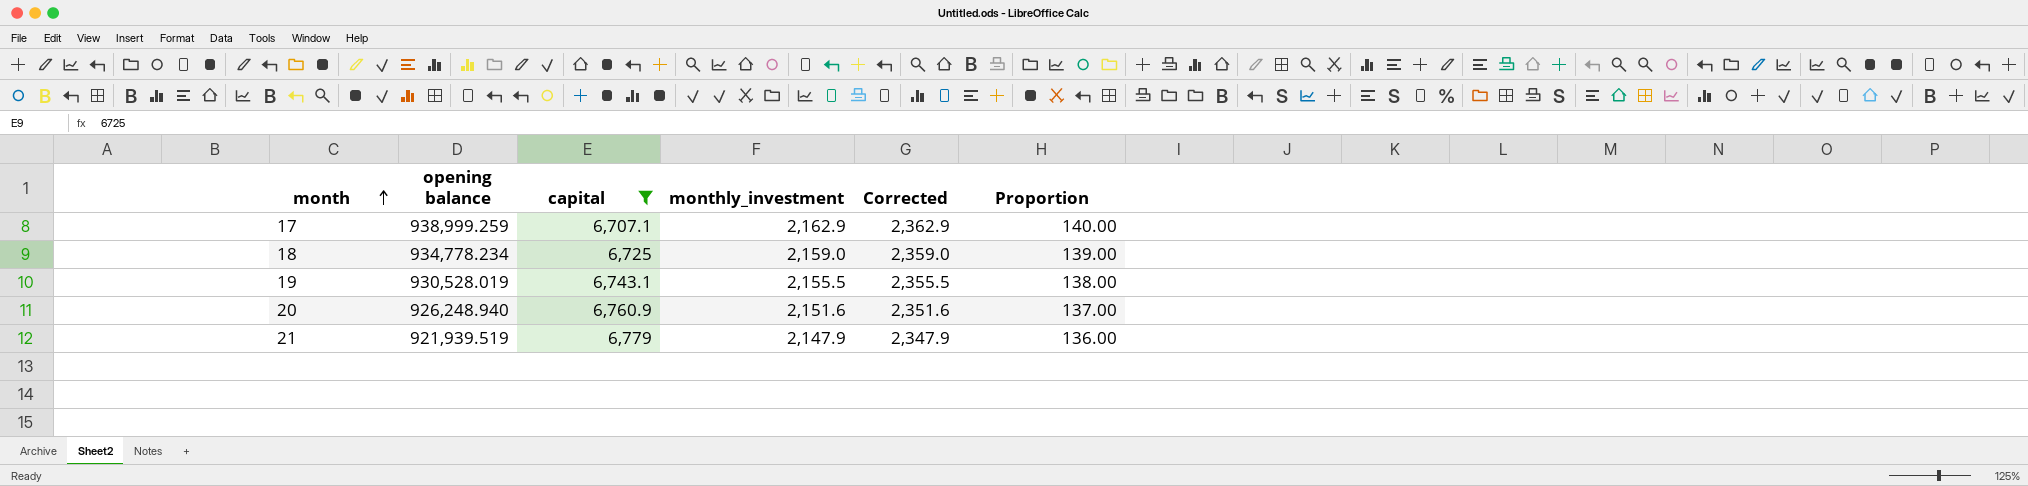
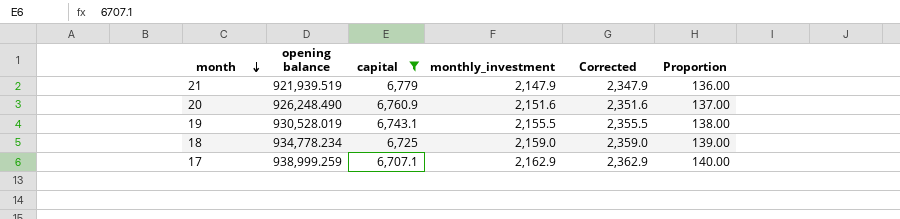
row order: month ascending -> month descending
20 | opening balance: 926,248.940 -> 926,248.490

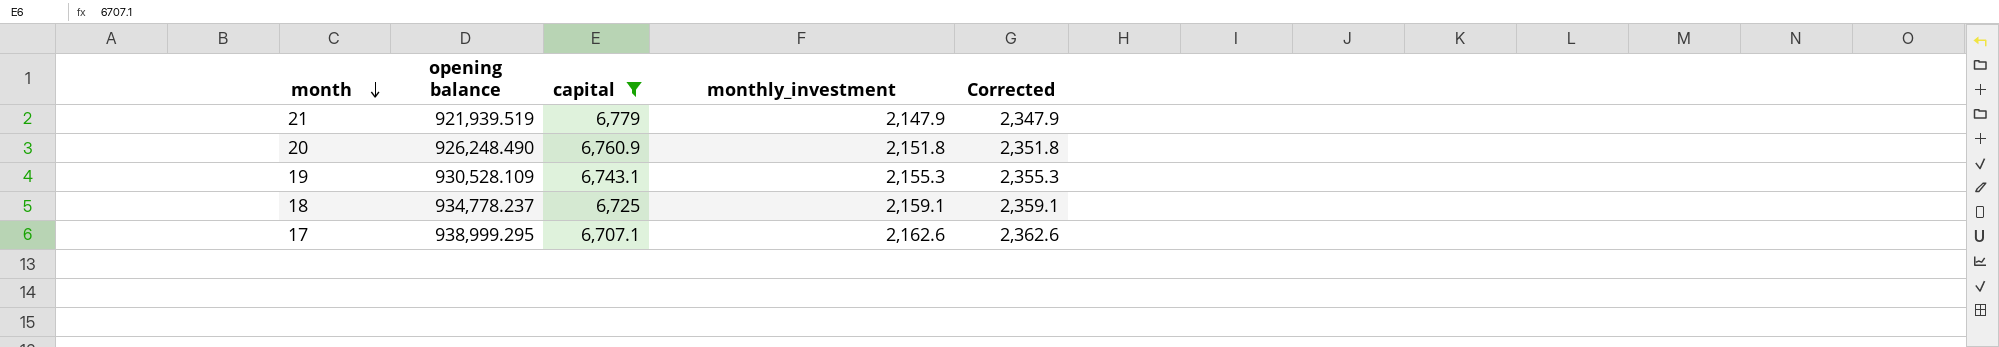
column Proportion | formula: [opening balance] / [capital] -> none
20 | monthly_investment: 2,151.6 -> 2,151.8
20 | Corrected: 2,351.6 -> 2,351.8
19 | opening balance: 930,528.019 -> 930,528.109
19 | monthly_investment: 2,155.5 -> 2,155.3
19 | Corrected: 2,355.5 -> 2,355.3
18 | opening balance: 934,778.234 -> 934,778.237
18 | monthly_investment: 2,159.0 -> 2,159.1
18 | Corrected: 2,359.0 -> 2,359.1
17 | opening balance: 938,999.259 -> 938,999.295
17 | monthly_investment: 2,162.9 -> 2,162.6
17 | Corrected: 2,362.9 -> 2,362.6

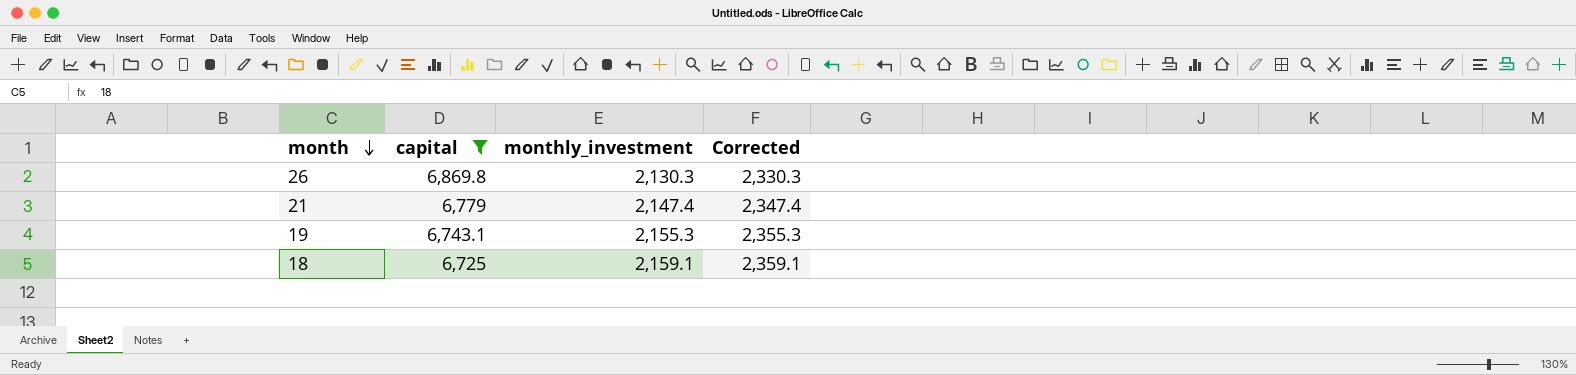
column opening balance | position: 2 -> none
row 20: 926,248.490 | 6,760.9 | 2,151.8 | 2,351.8 -> none
row 17: 938,999.295 | 6,707.1 | 2,162.6 | 2,362.6 -> none
row 26: none -> 6,869.8 | 2,130.3 | 2,330.3
21 | monthly_investment: 2,147.9 -> 2,147.4
21 | Corrected: 2,347.9 -> 2,347.4

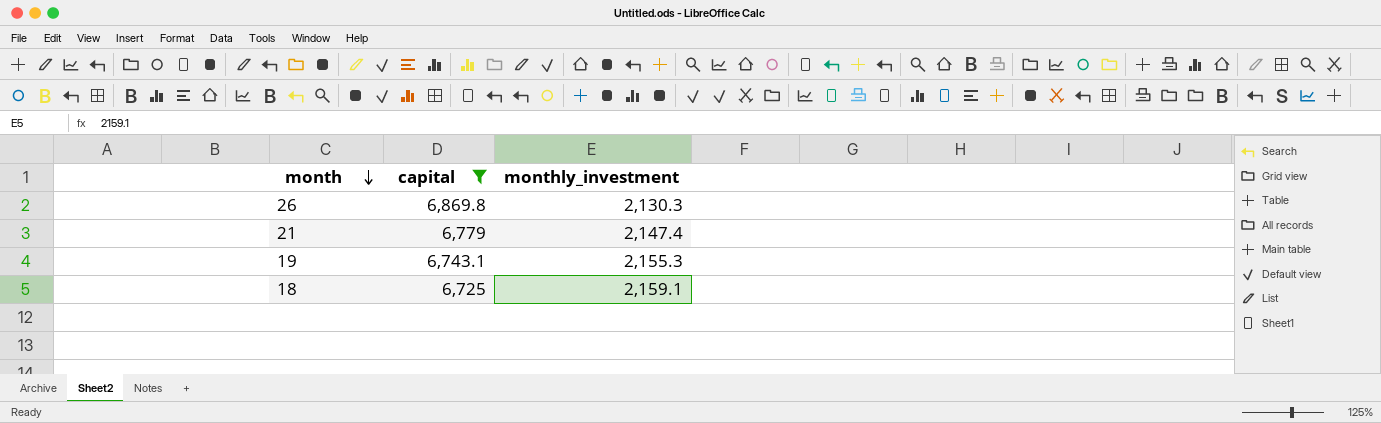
column Corrected | formula: [monthly_investment] + 200 -> none

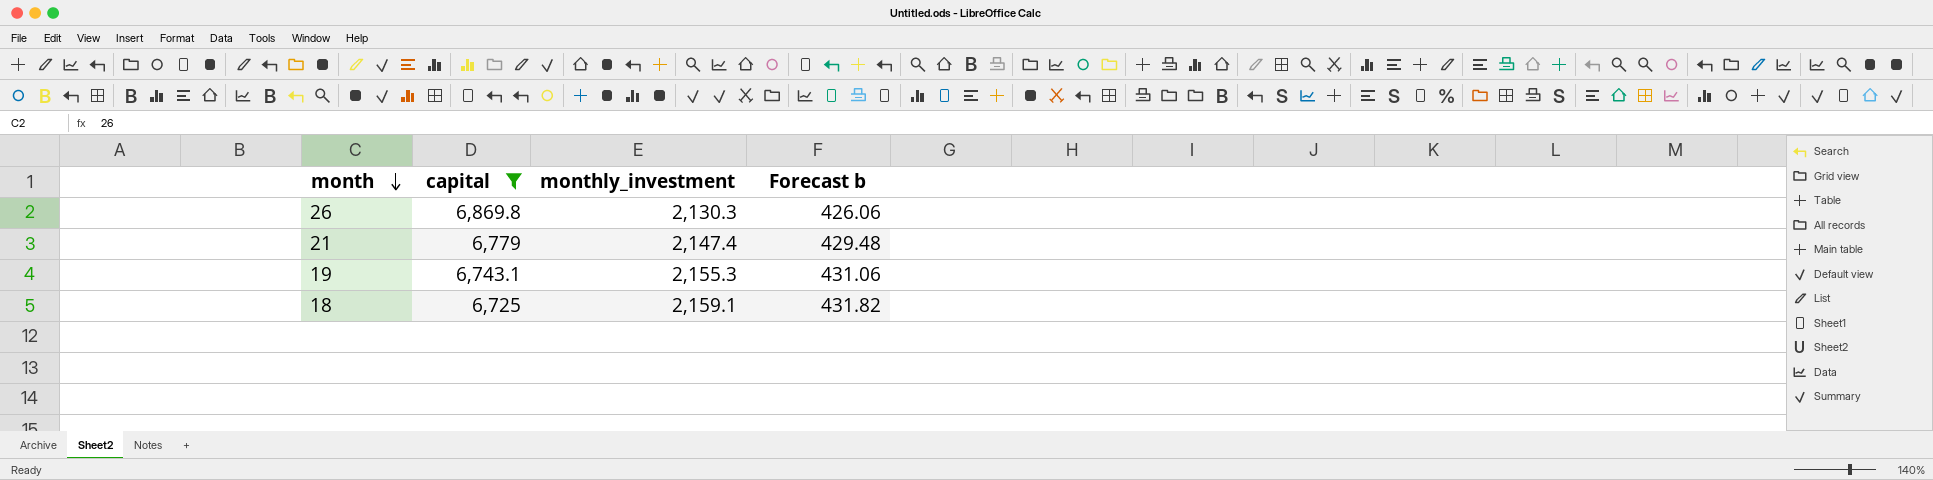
column Forecast b | formula: none -> [monthly_investment] * 0.2

